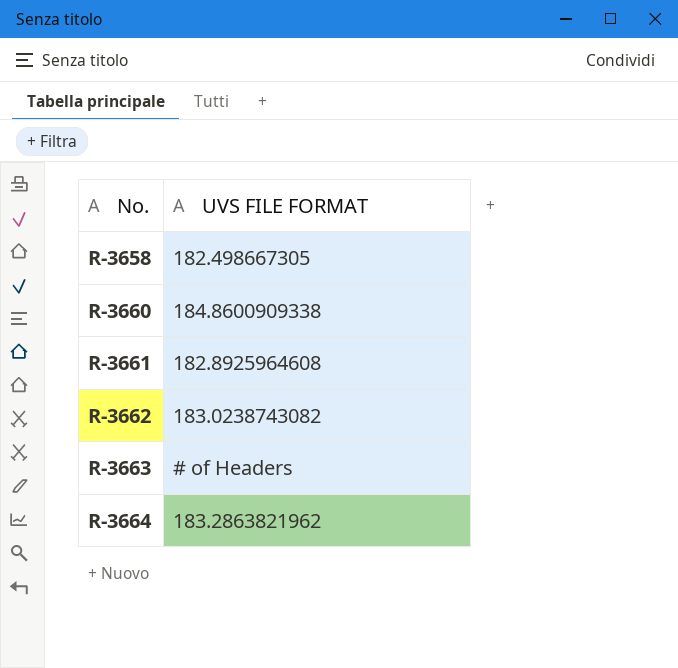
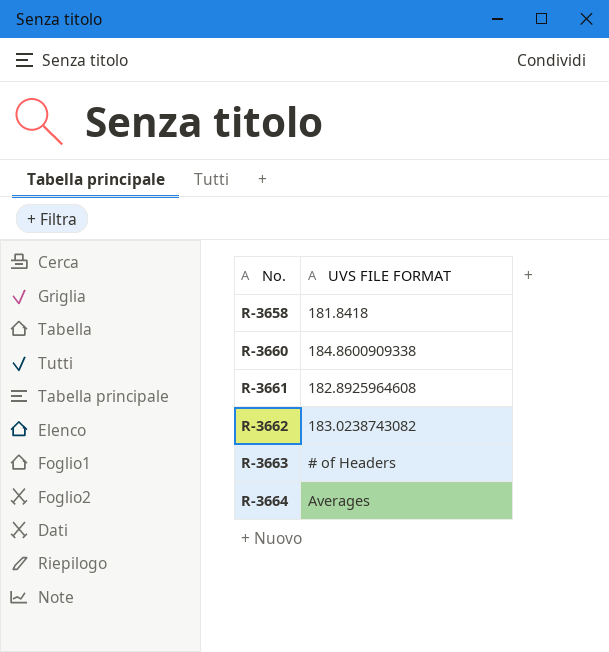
R-3658 | UVS FILE FORMAT: 182.498667305 -> 181.8418
R-3664 | UVS FILE FORMAT: 183.2863821962 -> Averages

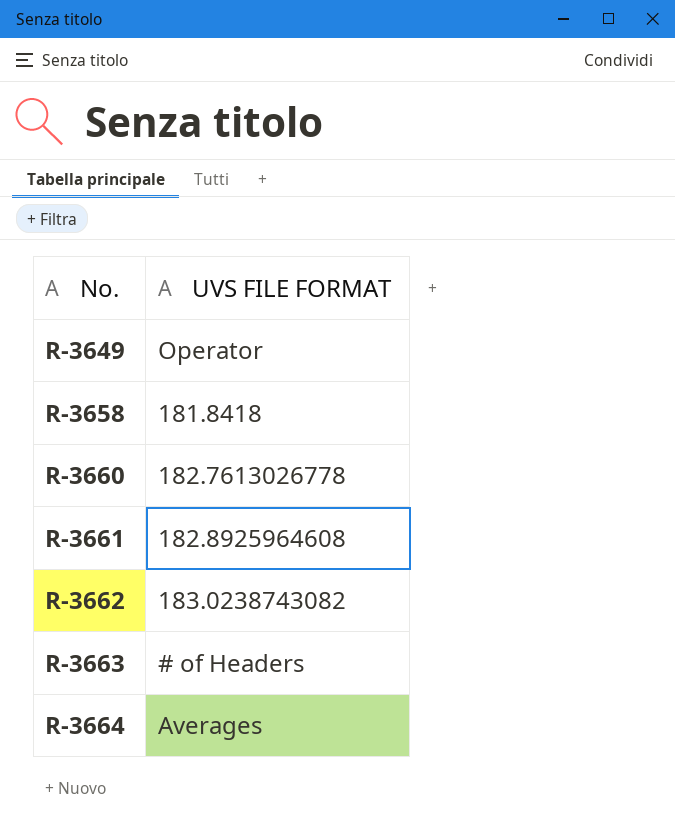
row R-3649: none -> Operator
R-3660 | UVS FILE FORMAT: 184.8600909338 -> 182.7613026778

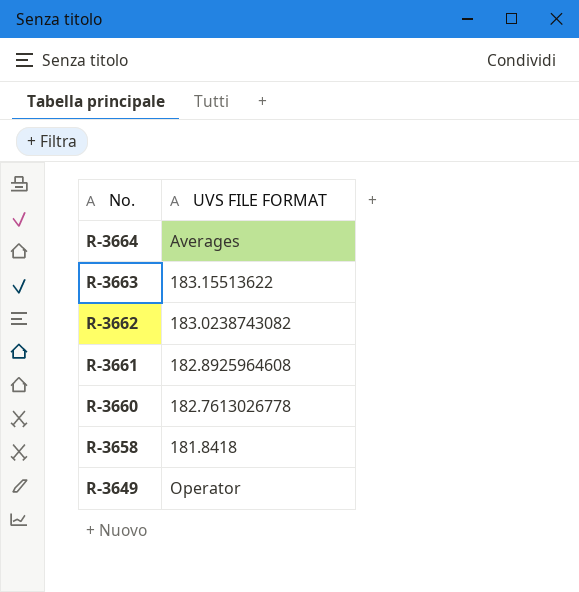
row order: No. ascending -> No. descending
R-3663 | UVS FILE FORMAT: # of Headers -> 183.15513622

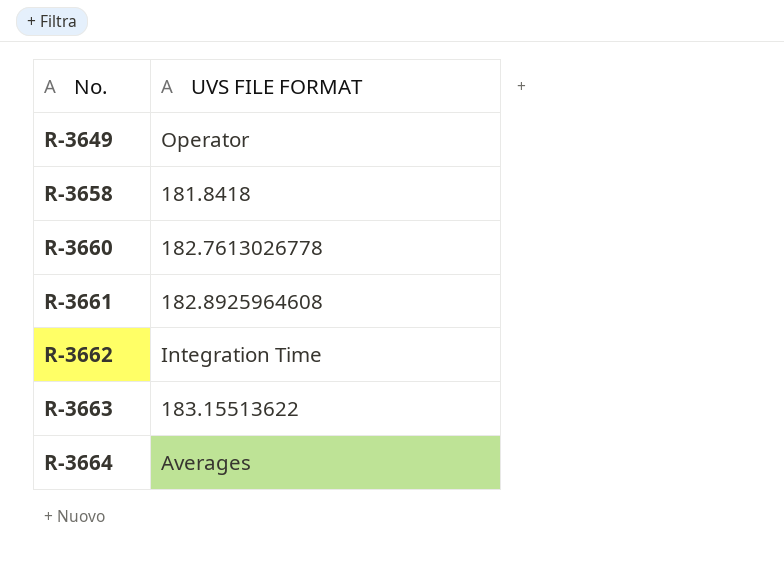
row order: No. descending -> No. ascending
R-3662 | UVS FILE FORMAT: 183.0238743082 -> Integration Time

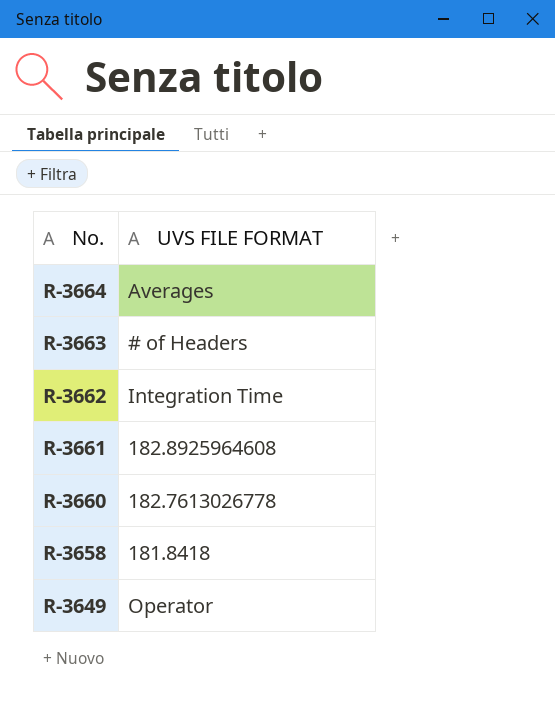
row order: No. ascending -> No. descending
R-3663 | UVS FILE FORMAT: 183.15513622 -> # of Headers

